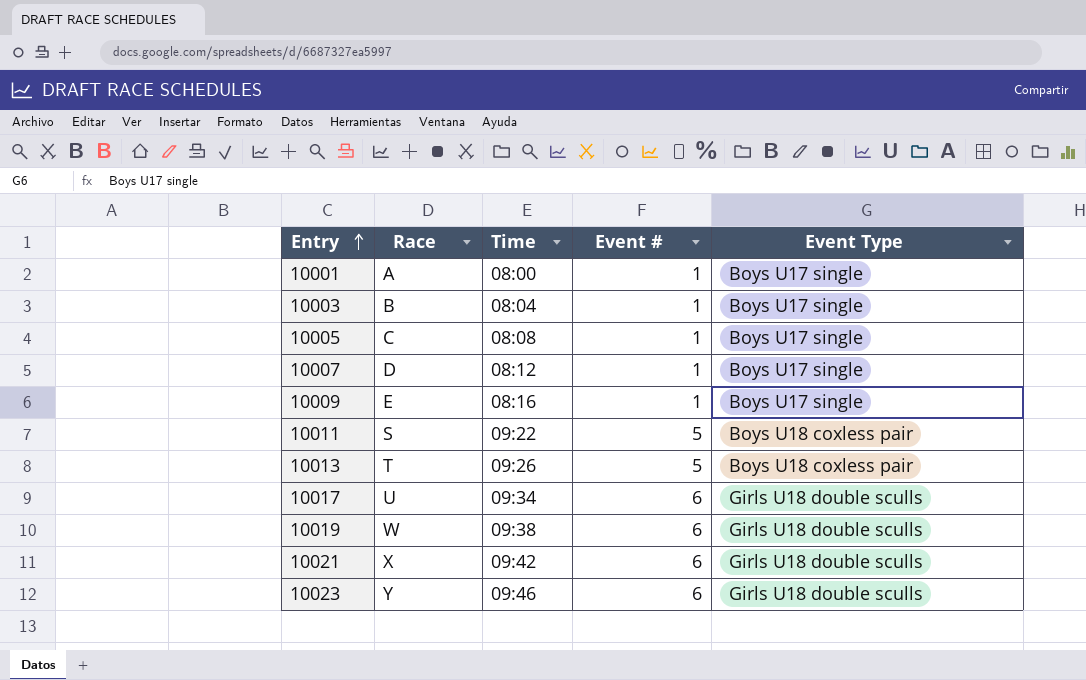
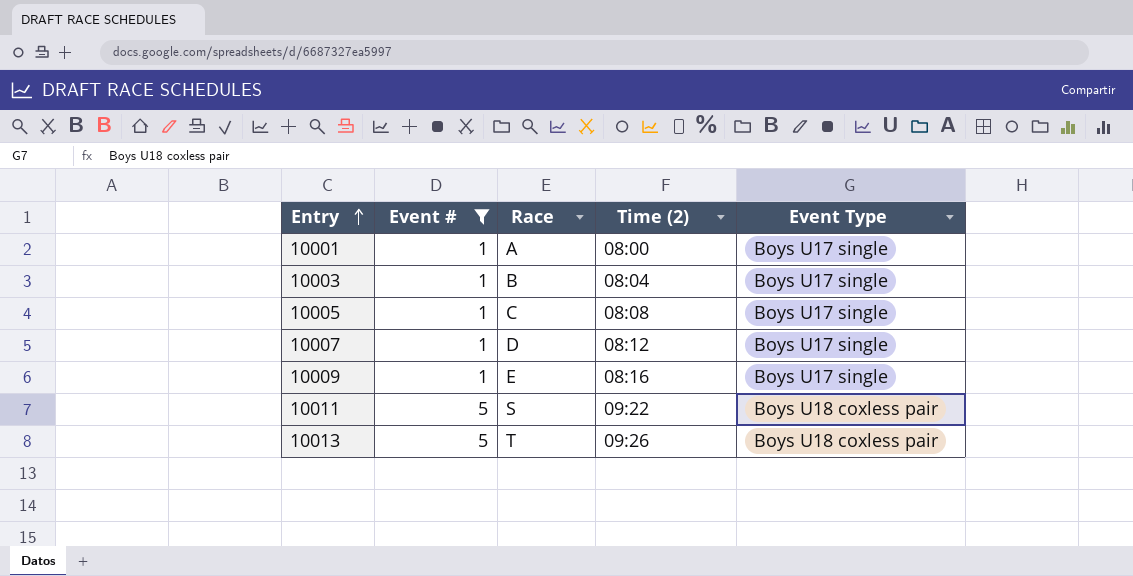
filter: none -> Event # != 6
column Event # | position: 4 -> 2
column name: Time -> Time (2)

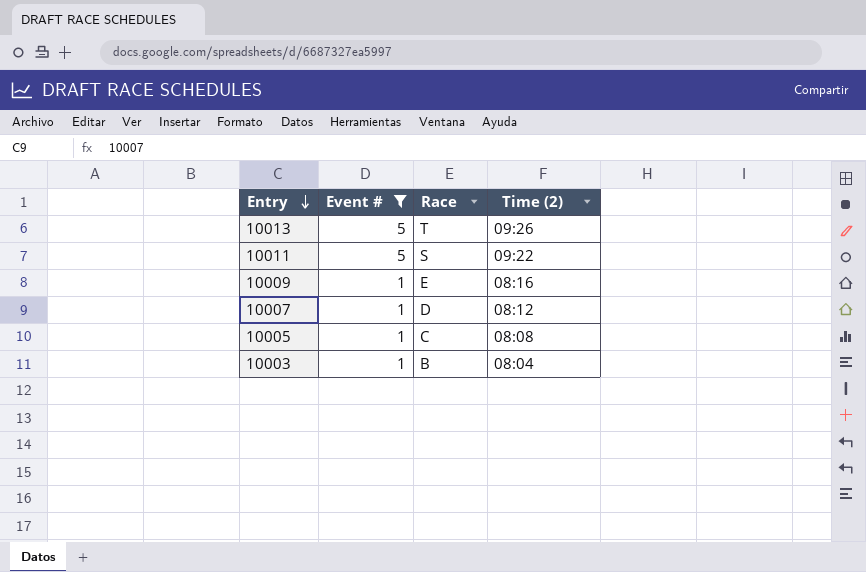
row order: Entry ascending -> Entry descending
column Event Type | position: 5 -> none
row 10001: 1 | A | 08:00 | Boys U17 single -> none

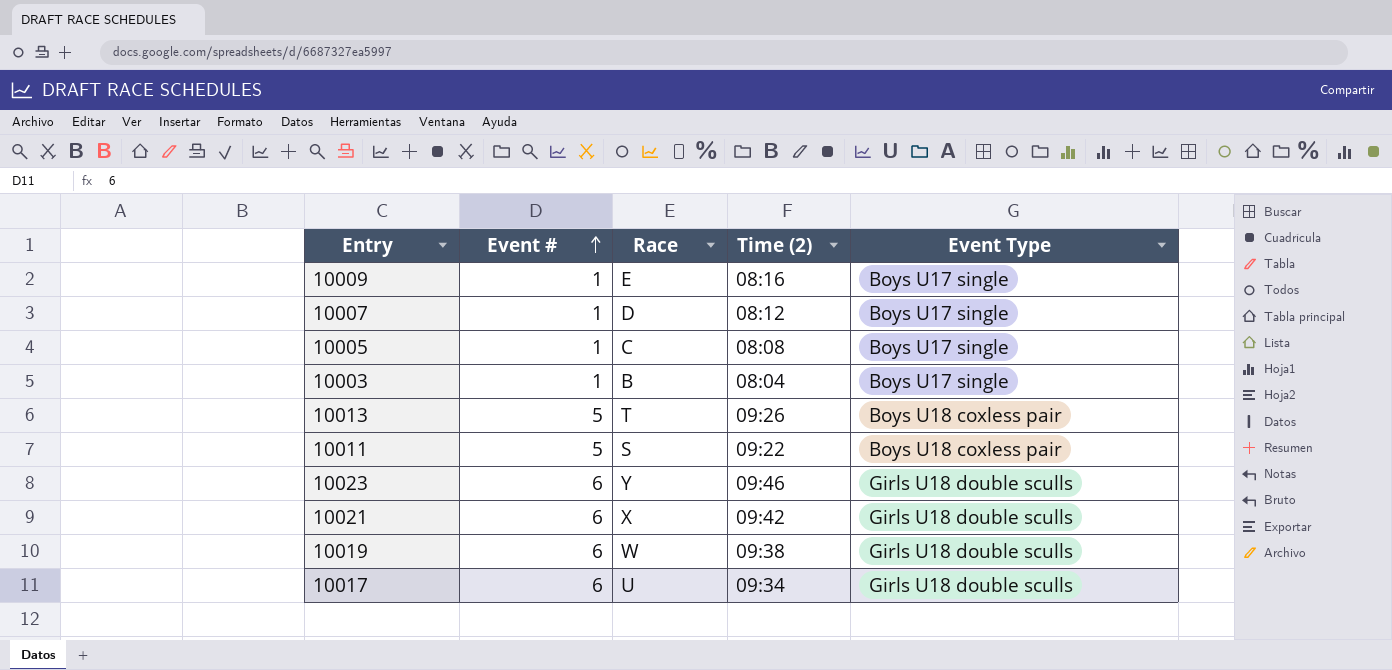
filter: Event # != 6 -> none
row order: Entry descending -> Event # ascending
column Event Type | position: none -> 5

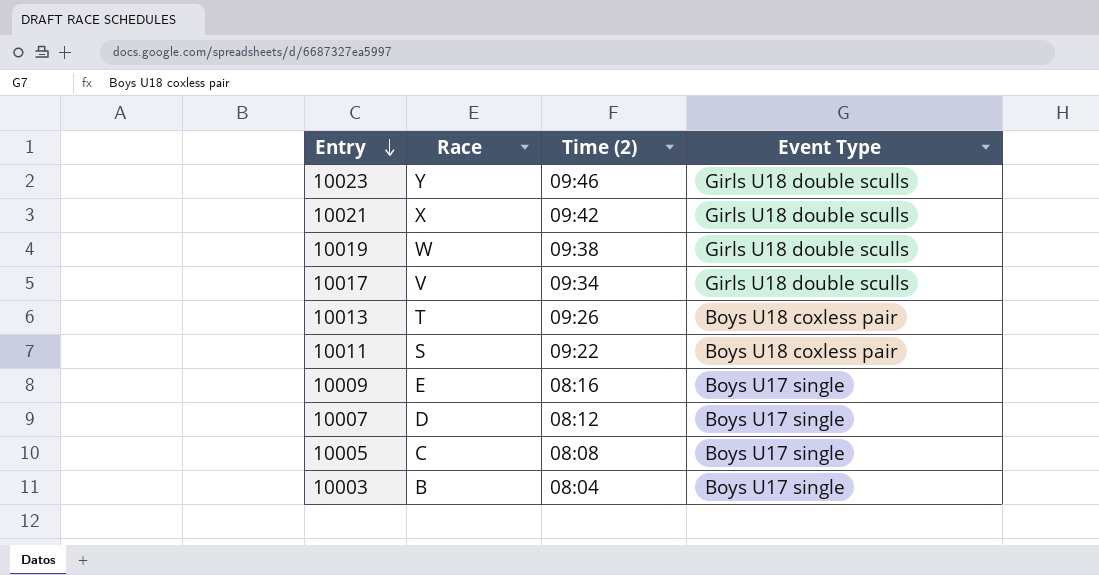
row order: Event # ascending -> Entry descending
column Event # | position: 2 -> none
10017 | Race: U -> V

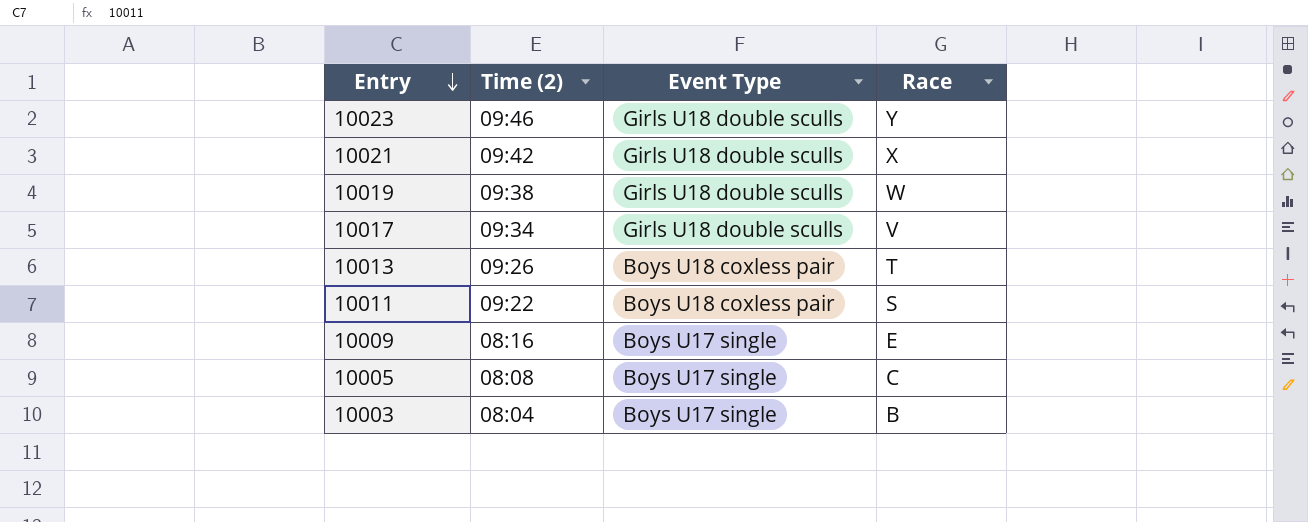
column Race | position: 2 -> 4
row 10007: D | 08:12 | Boys U17 single -> none

